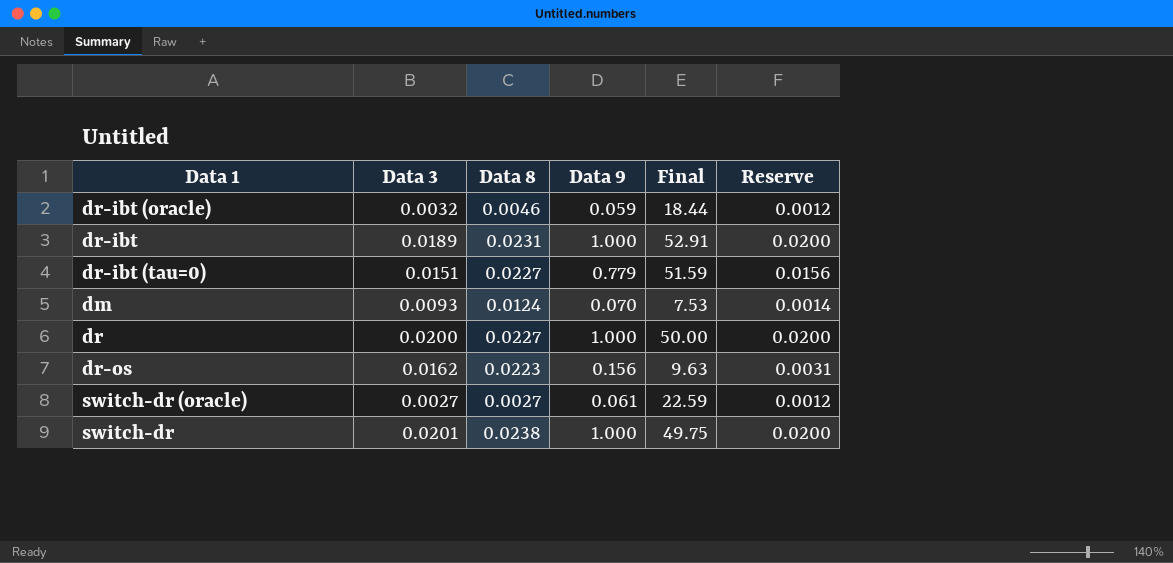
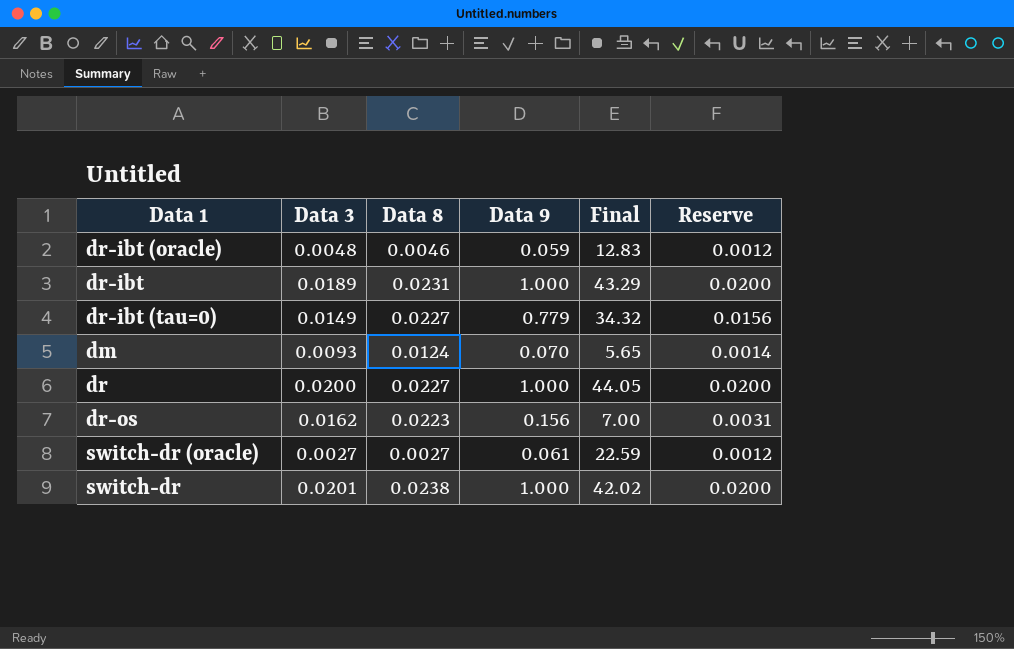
column Final | formula: [Data 9] / [Data 3] -> [Data 9] / [Data 8]
dr-ibt (oracle) | Data 3: 0.0032 -> 0.0048
dr-ibt (tau=0) | Data 3: 0.0151 -> 0.0149

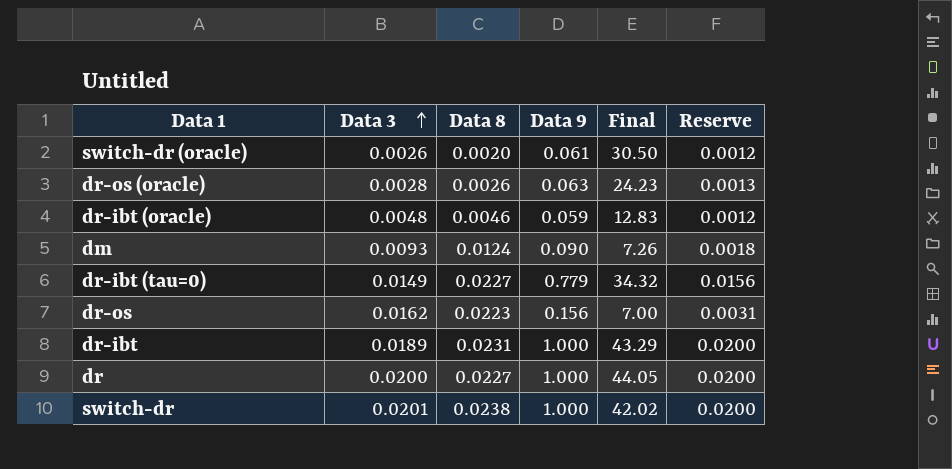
row order: none -> Data 3 ascending
switch-dr (oracle) | Data 3: 0.0027 -> 0.0026
switch-dr (oracle) | Data 8: 0.0027 -> 0.0020
switch-dr (oracle) | Final: 22.59 -> 30.50
row dr-os (oracle): none -> 0.0028 | 0.0026 | 0.063 | 24.23 | 0.0013
dm | Data 9: 0.070 -> 0.090
dm | Final: 5.65 -> 7.26
dm | Reserve: 0.0014 -> 0.0018

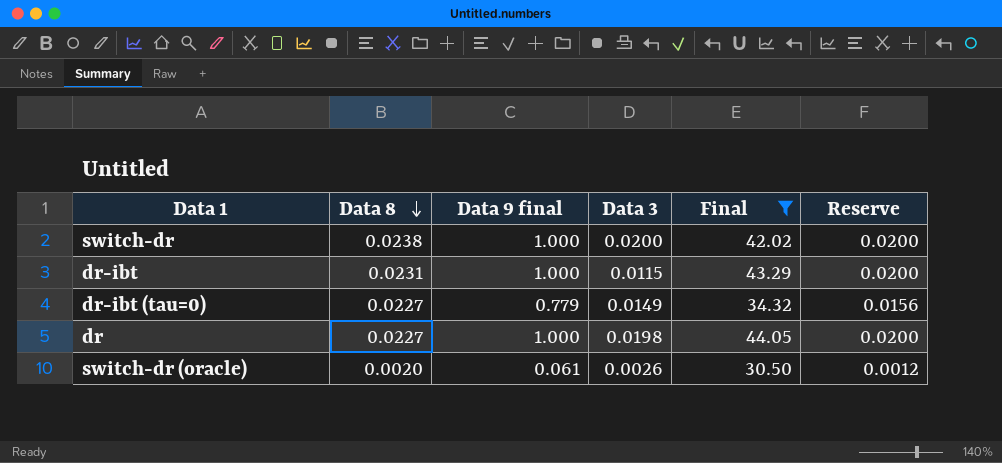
filter: none -> Final >= 30.50
row order: Data 3 ascending -> Data 8 descending
column name: Data 9 -> Data 9 final
column Data 3 | position: 2 -> 4
switch-dr | Data 3: 0.0201 -> 0.0200
dr-ibt | Data 3: 0.0189 -> 0.0115
dr | Data 3: 0.0200 -> 0.0198

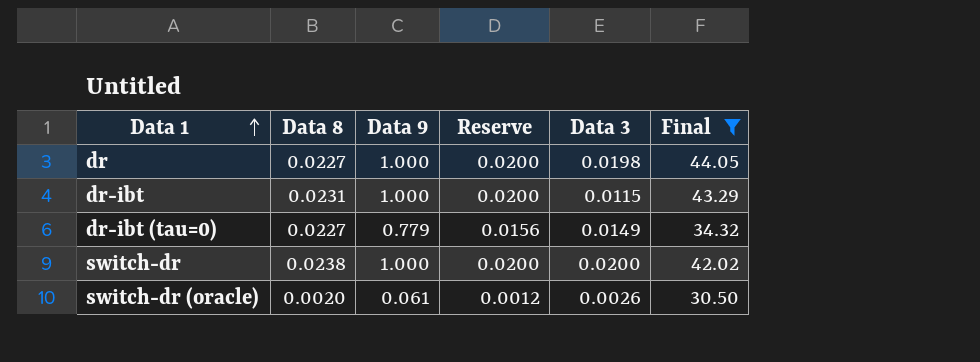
row order: Data 8 descending -> Data 1 ascending
column name: Data 9 final -> Data 9
column Reserve | position: 6 -> 4

